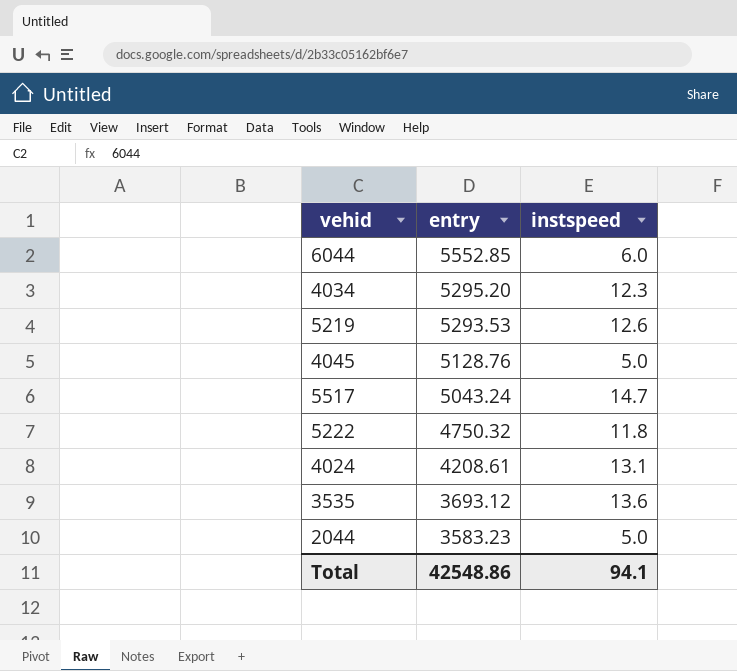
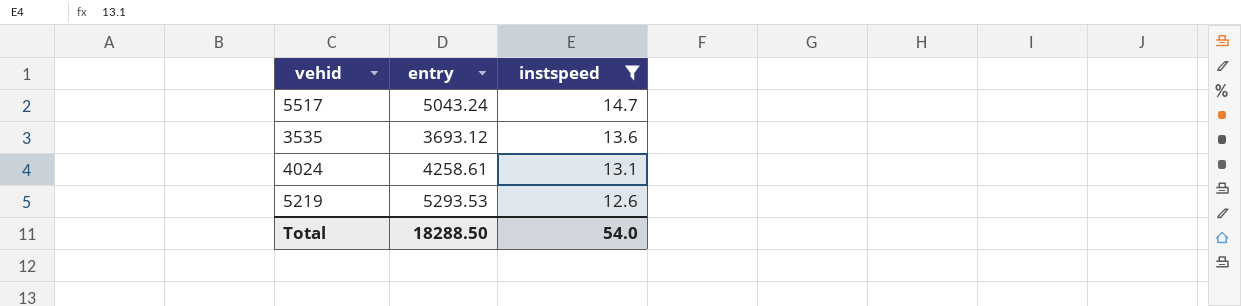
filter: none -> instspeed >= 12.6
row order: entry descending -> instspeed descending
4024 | entry: 4208.61 -> 4258.61
Total | entry: 42548.86 -> 18288.50
Total | instspeed: 94.1 -> 54.0

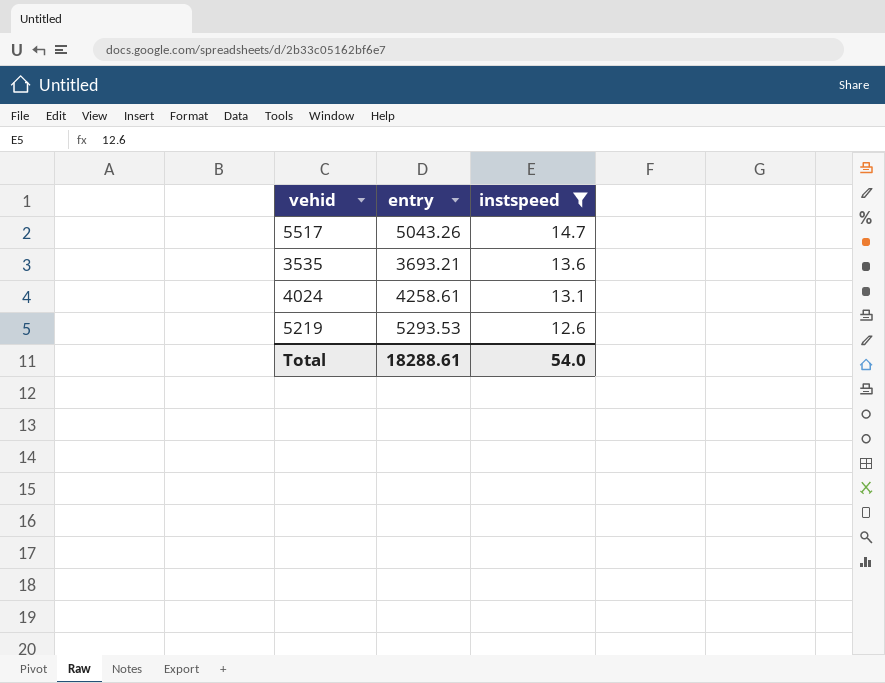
5517 | entry: 5043.24 -> 5043.26
3535 | entry: 3693.12 -> 3693.21
Total | entry: 18288.50 -> 18288.61

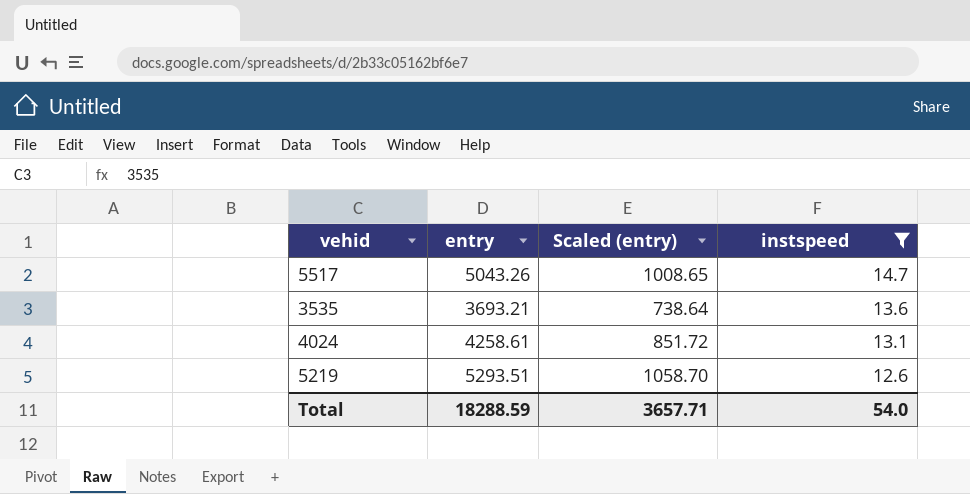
column Scaled (entry) | formula: none -> [entry] * 0.2
5219 | entry: 5293.53 -> 5293.51
Total | entry: 18288.61 -> 18288.59

